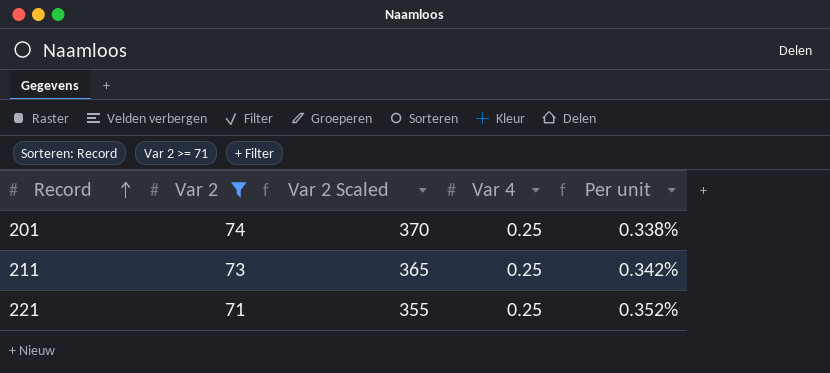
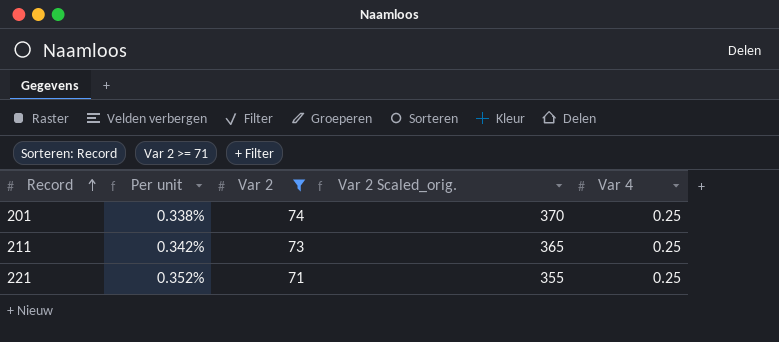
column Per unit | position: 5 -> 2
column name: Var 2 Scaled -> Var 2 Scaled_orig.

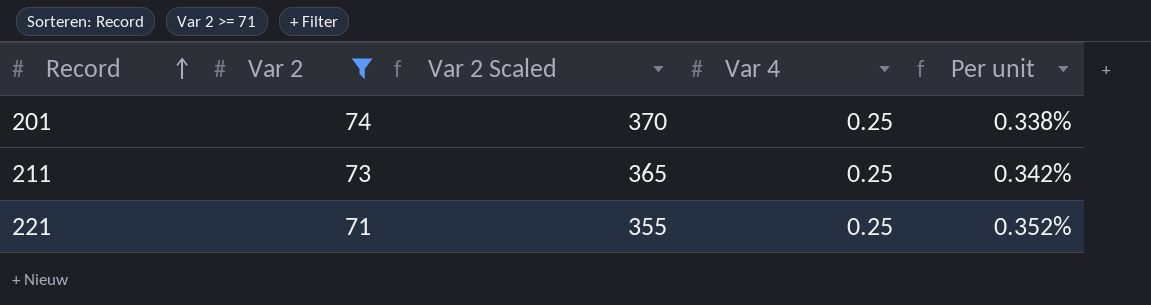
column name: Var 2 Scaled_orig. -> Var 2 Scaled
column Per unit | position: 2 -> 5

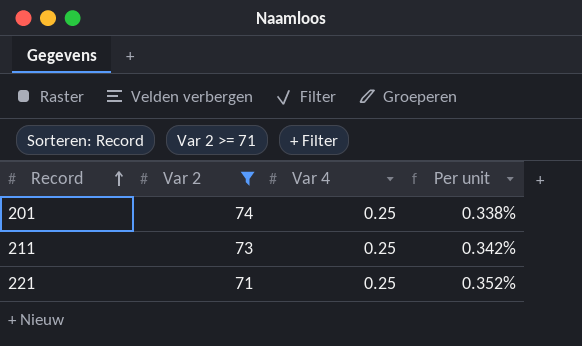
column Var 2 Scaled | formula: [Var 2] * 5 -> none

